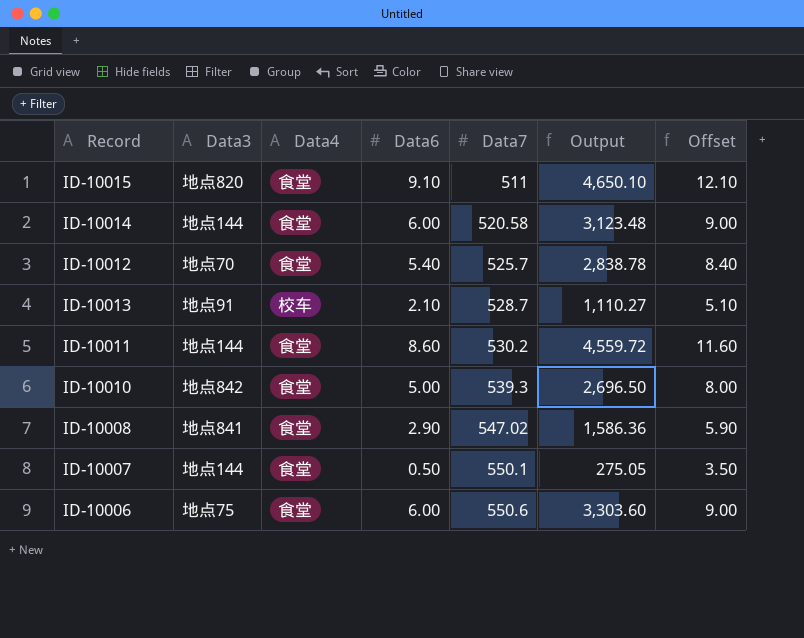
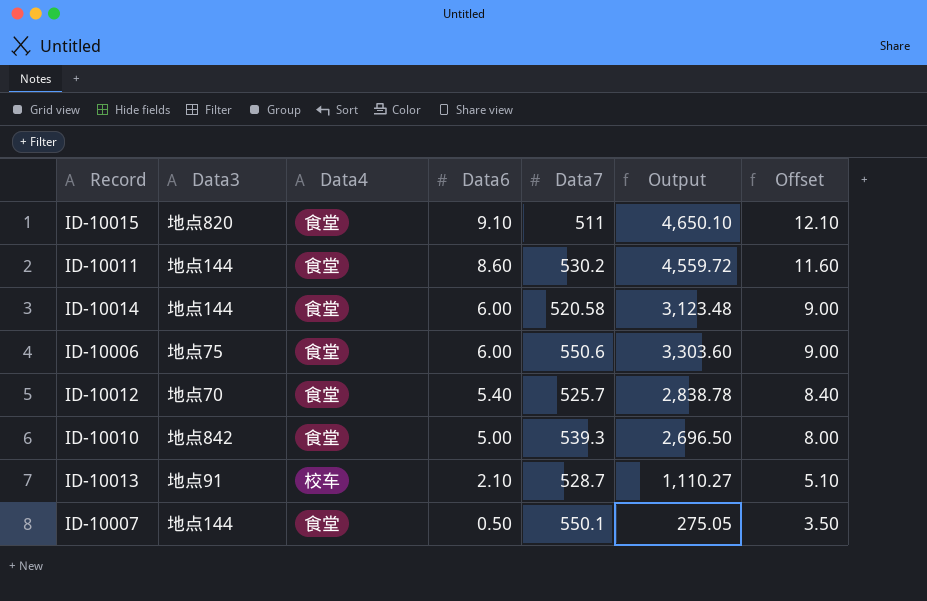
row order: Data7 ascending -> Data6 descending
row ID-10008: 地点841 | 食堂 | 2.90 | 547.02 | 1,586.36 | 5.90 -> none

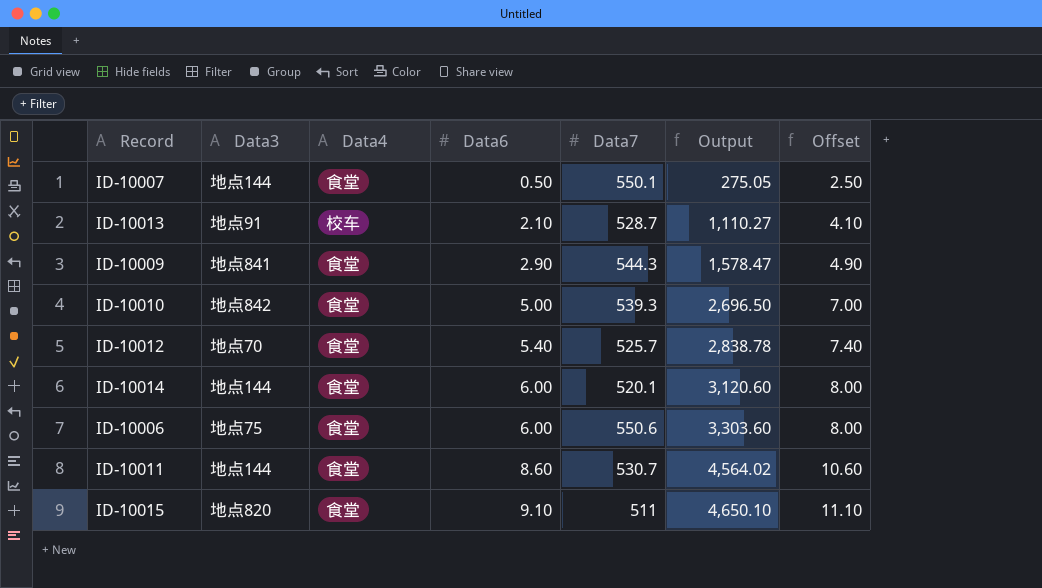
row order: Data6 descending -> Data6 ascending
column Offset | formula: [Data6] + 3 -> [Data6] + 2
row ID-10009: none -> 地点841 | 食堂 | 2.90 | 544.3 | 1,578.47 | 4.90
ID-10014 | Data7: 520.58 -> 520.1
ID-10014 | Output: 3,123.48 -> 3,120.60
ID-10011 | Data7: 530.2 -> 530.7
ID-10011 | Output: 4,559.72 -> 4,564.02

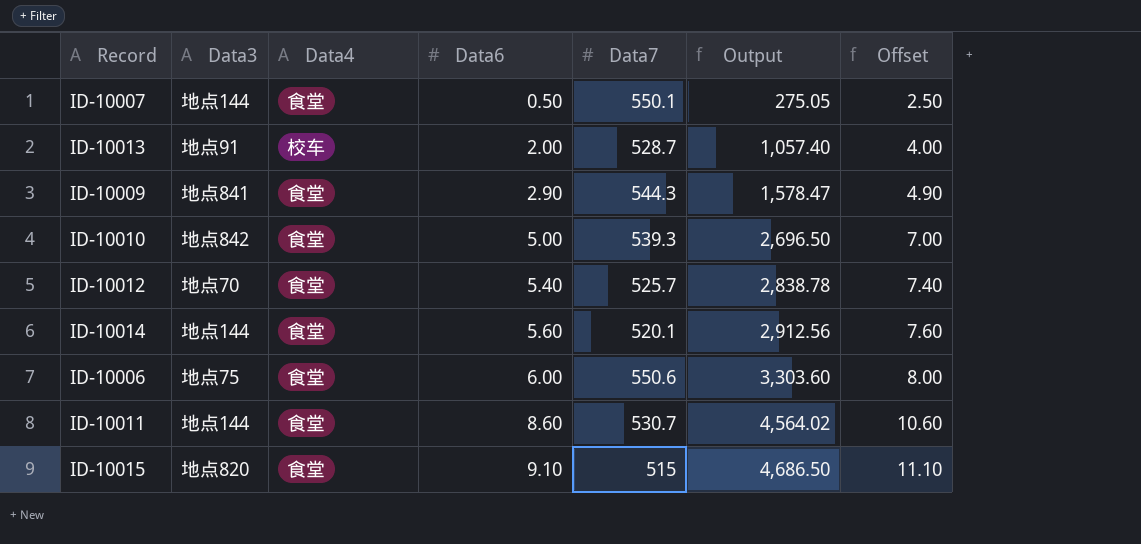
ID-10013 | Data6: 2.10 -> 2.00
ID-10013 | Output: 1,110.27 -> 1,057.40
ID-10013 | Offset: 4.10 -> 4.00
ID-10014 | Data6: 6.00 -> 5.60
ID-10014 | Output: 3,120.60 -> 2,912.56
ID-10014 | Offset: 8.00 -> 7.60
ID-10015 | Data7: 511 -> 515
ID-10015 | Output: 4,650.10 -> 4,686.50

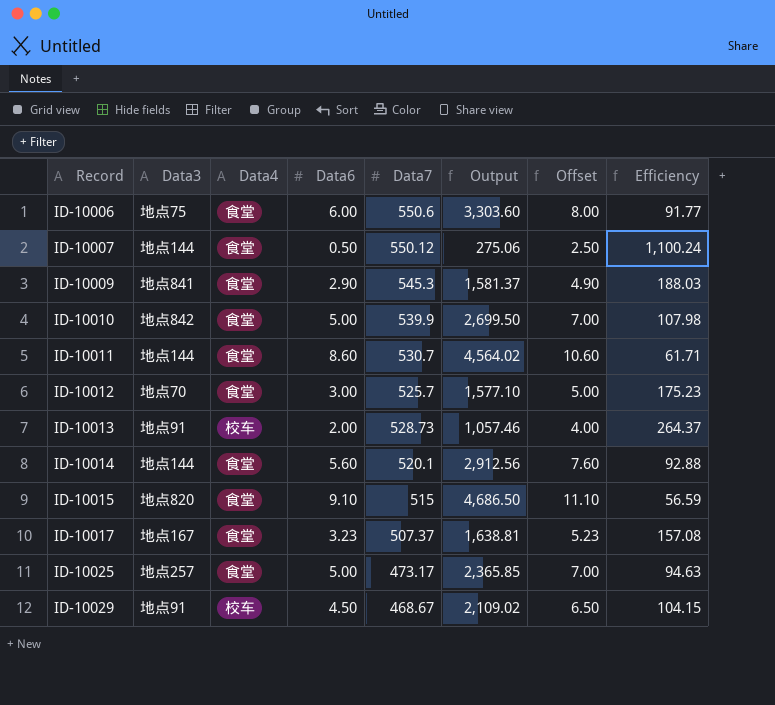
row order: Data6 ascending -> Record ascending
column Efficiency | formula: none -> [Data7] / [Data6]
ID-10007 | Data7: 550.1 -> 550.12
ID-10007 | Output: 275.05 -> 275.06
ID-10009 | Data7: 544.3 -> 545.3
ID-10009 | Output: 1,578.47 -> 1,581.37
ID-10010 | Data7: 539.3 -> 539.9
ID-10010 | Output: 2,696.50 -> 2,699.50
ID-10012 | Data6: 5.40 -> 3.00
ID-10012 | Output: 2,838.78 -> 1,577.10
ID-10012 | Offset: 7.40 -> 5.00
ID-10013 | Data7: 528.7 -> 528.73
ID-10013 | Output: 1,057.40 -> 1,057.46
row ID-10017: none -> 地点167 | 食堂 | 3.23 | 507.37 | 1,638.81 | 5.23 | 157.08
row ID-10025: none -> 地点257 | 食堂 | 5.00 | 473.17 | 2,365.85 | 7.00 | 94.63
row ID-10029: none -> 地点91 | 校车 | 4.50 | 468.67 | 2,109.02 | 6.50 | 104.15

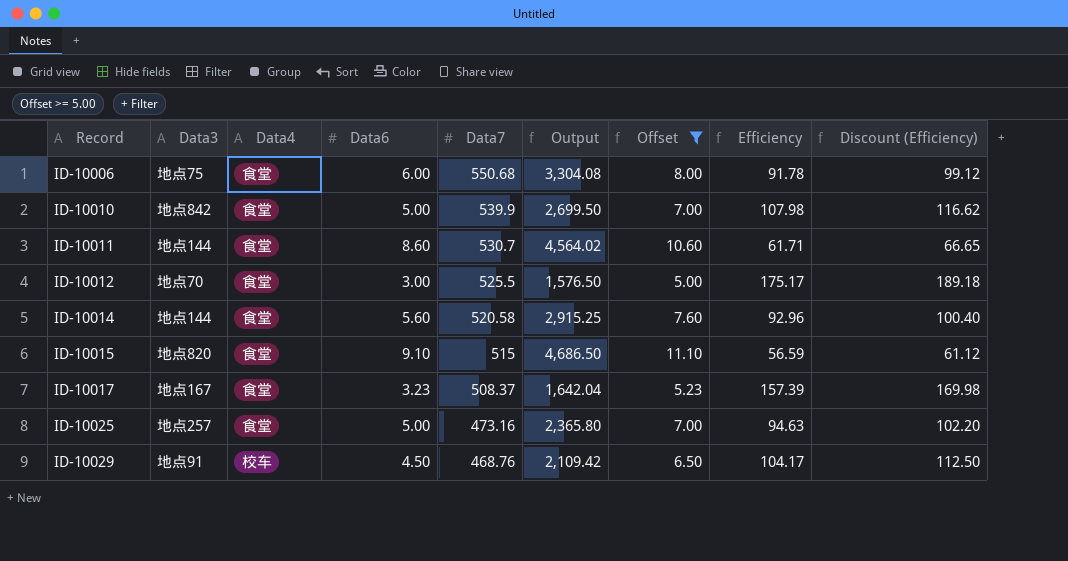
filter: none -> Offset >= 5.00
column Discount (Efficiency) | formula: none -> [Efficiency] * 1.08
ID-10006 | Data7: 550.6 -> 550.68
ID-10006 | Output: 3,303.60 -> 3,304.08
ID-10006 | Efficiency: 91.77 -> 91.78
ID-10012 | Data7: 525.7 -> 525.5
ID-10012 | Output: 1,577.10 -> 1,576.50
ID-10012 | Efficiency: 175.23 -> 175.17
ID-10014 | Data7: 520.1 -> 520.58
ID-10014 | Output: 2,912.56 -> 2,915.25
ID-10014 | Efficiency: 92.88 -> 92.96
ID-10017 | Data7: 507.37 -> 508.37
ID-10017 | Output: 1,638.81 -> 1,642.04
ID-10017 | Efficiency: 157.08 -> 157.39
ID-10025 | Data7: 473.17 -> 473.16
ID-10025 | Output: 2,365.85 -> 2,365.80
ID-10029 | Data7: 468.67 -> 468.76
ID-10029 | Output: 2,109.02 -> 2,109.42
ID-10029 | Efficiency: 104.15 -> 104.17

